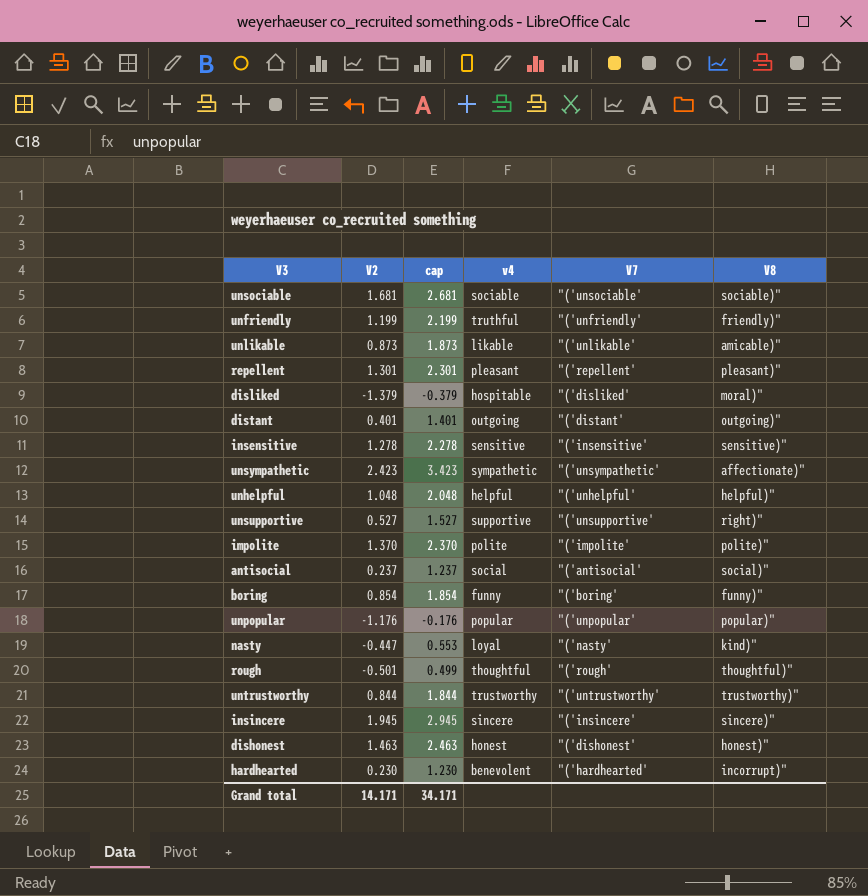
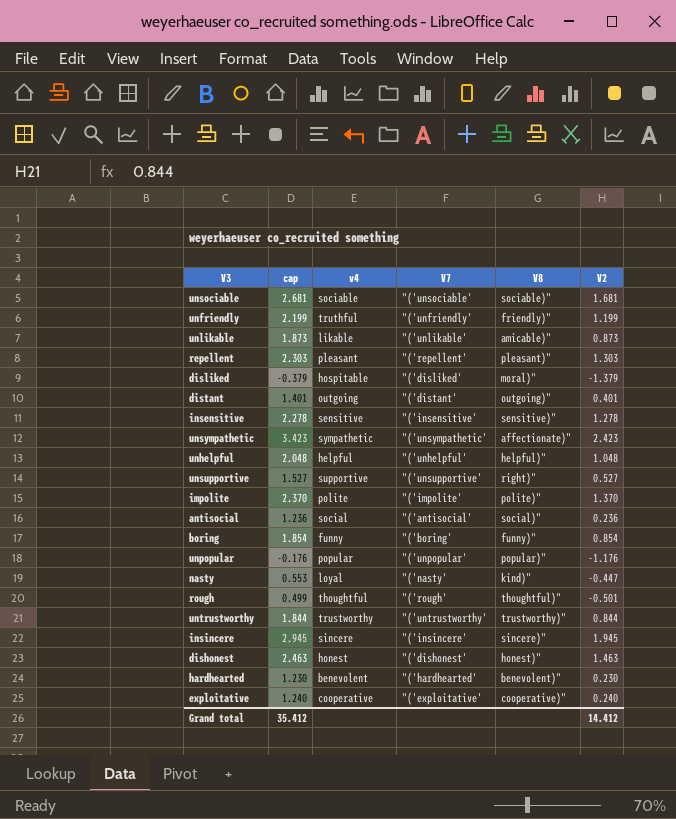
column V2 | position: 2 -> 6
repellent | cap: 2.301 -> 2.303
repellent | V2: 1.301 -> 1.303
antisocial | cap: 1.237 -> 1.236
antisocial | V2: 0.237 -> 0.236
hardhearted | V8: incorrupt)" -> benevolent)"
row exploitative: none -> 1.240 | cooperative | "('exploitative' | cooperative)" | 0.240
Grand total | cap: 34.171 -> 35.412
Grand total | V2: 14.171 -> 14.412

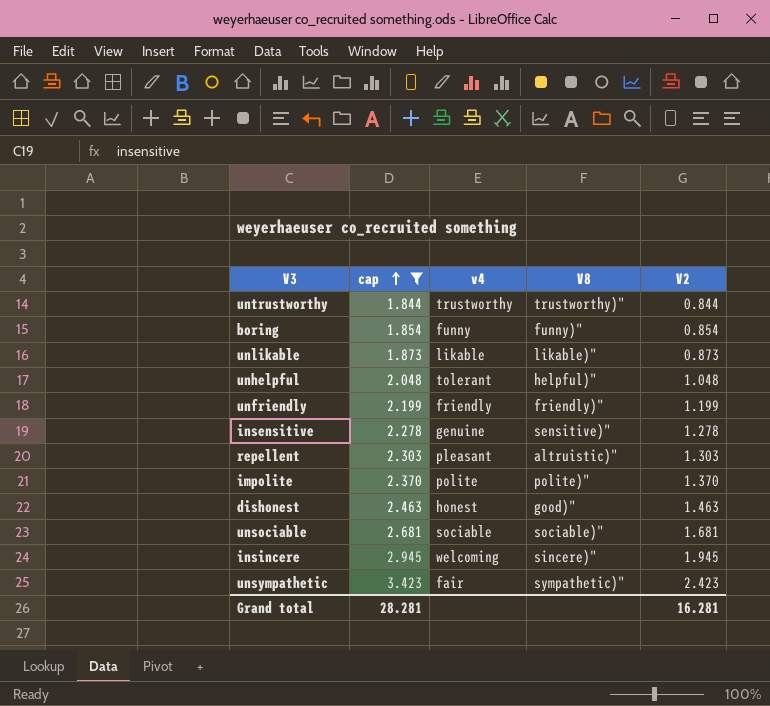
filter: none -> cap >= 1.844
row order: none -> cap ascending
column V7 | position: 4 -> none
unlikable | V8: amicable)" -> likable)"
unhelpful | v4: helpful -> tolerant
unfriendly | v4: truthful -> friendly
insensitive | v4: sensitive -> genuine
repellent | V8: pleasant)" -> altruistic)"
dishonest | V8: honest)" -> good)"
insincere | v4: sincere -> welcoming
unsympathetic | v4: sympathetic -> fair
unsympathetic | V8: affectionate)" -> sympathetic)"
Grand total | cap: 35.412 -> 28.281
Grand total | V2: 14.412 -> 16.281

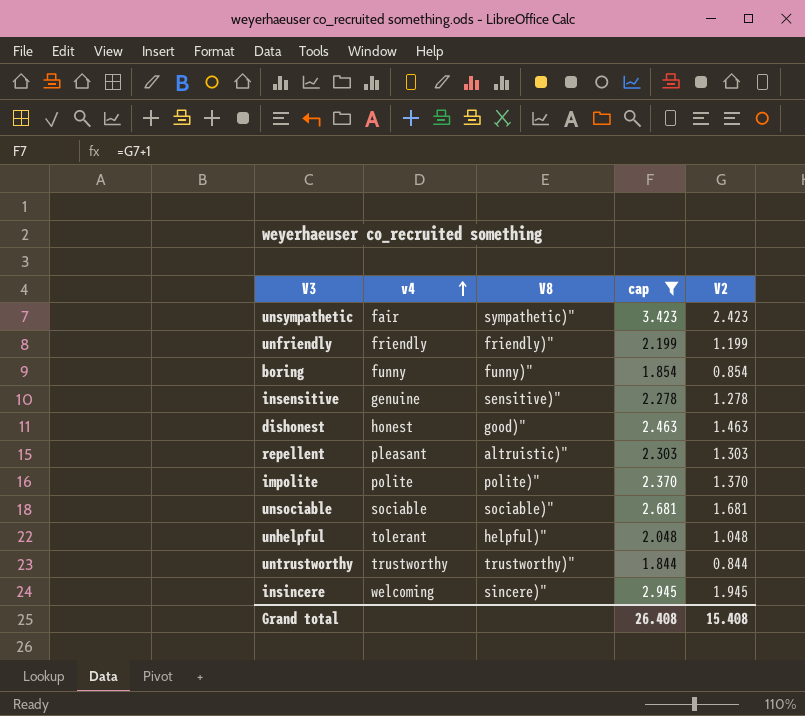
row order: cap ascending -> v4 ascending
column cap | position: 2 -> 4
row unlikable: 1.873 | likable | likable)" | 0.873 -> none
Grand total | cap: 28.281 -> 26.408
Grand total | V2: 16.281 -> 15.408

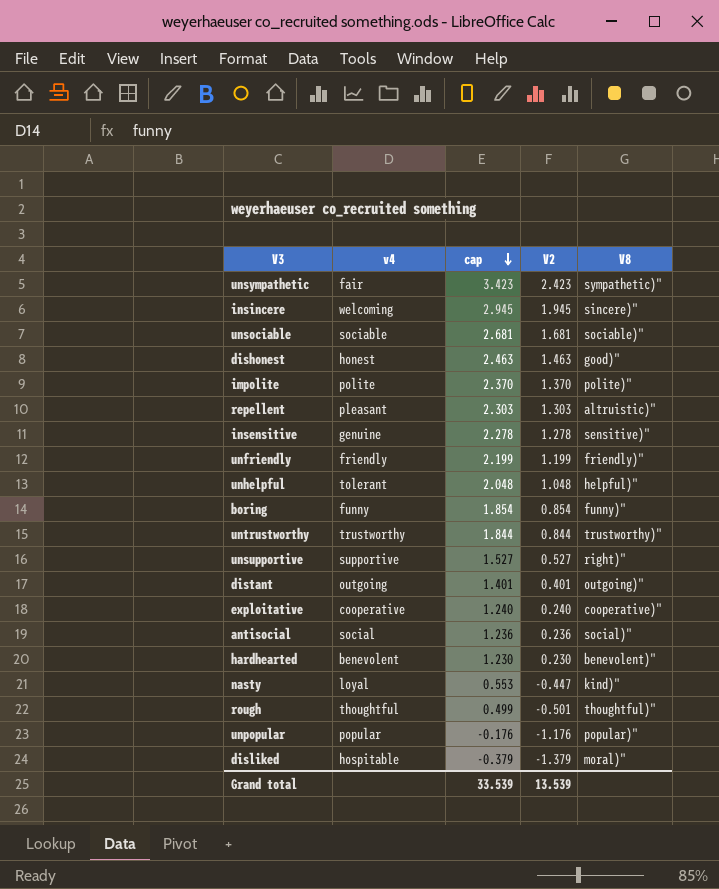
filter: cap >= 1.844 -> none
row order: v4 ascending -> cap descending
column V8 | position: 3 -> 5
Grand total | cap: 26.408 -> 33.539
Grand total | V2: 15.408 -> 13.539

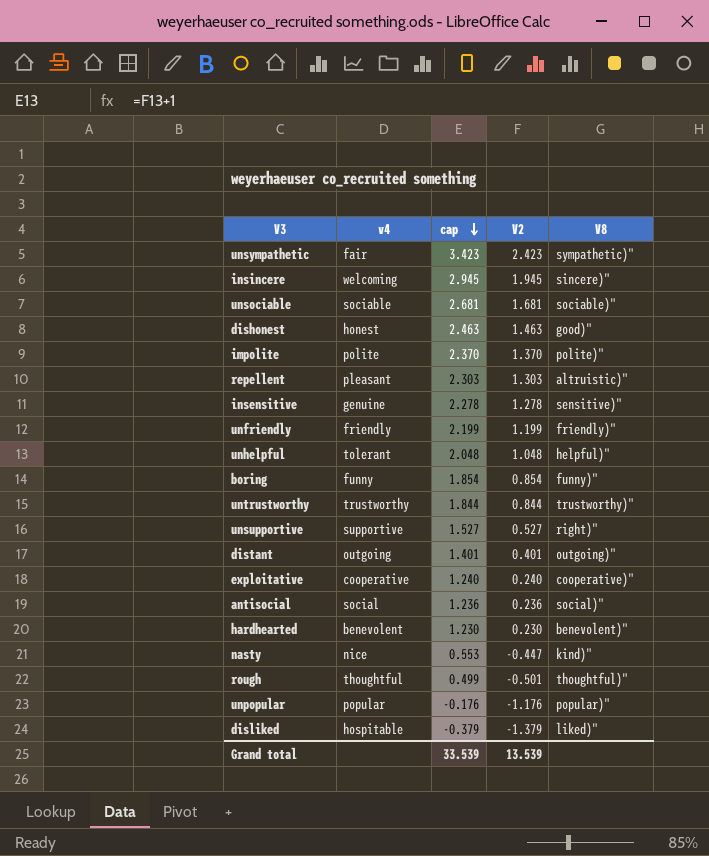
nasty | v4: loyal -> nice
disliked | V8: moral)" -> liked)"

